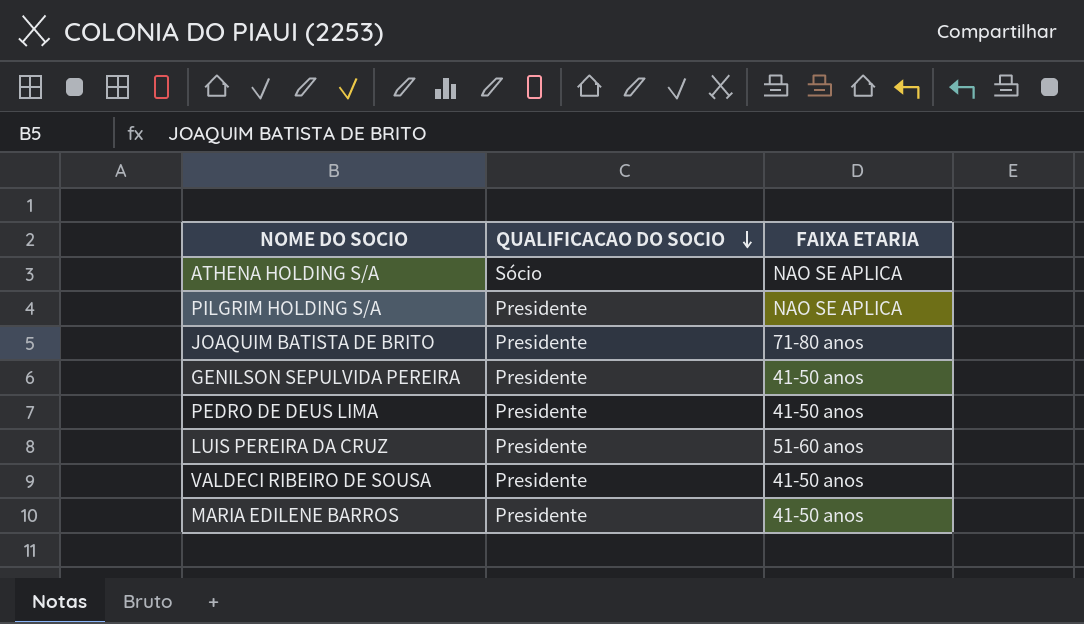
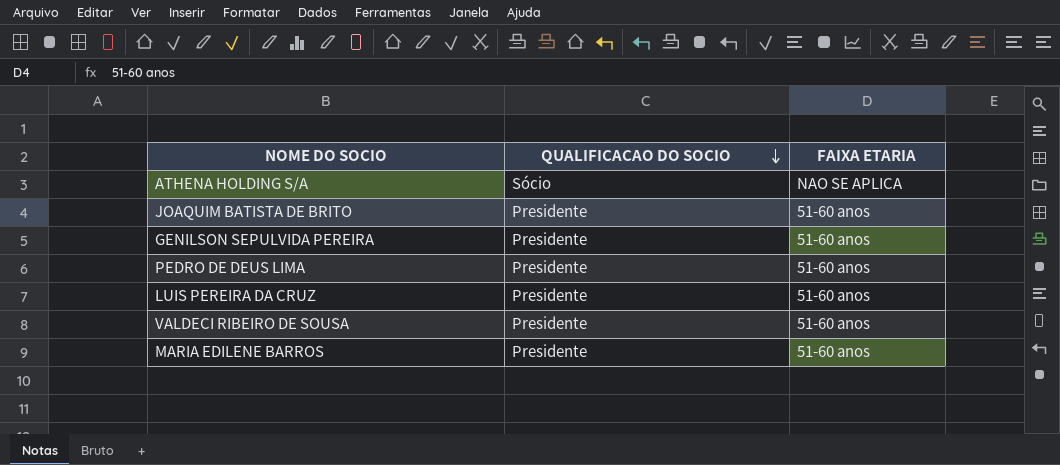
row PILGRIM HOLDING S/A: Presidente | NAO SE APLICA -> none
JOAQUIM BATISTA DE BRITO | FAIXA ETARIA: 71-80 anos -> 51-60 anos
GENILSON SEPULVIDA PEREIRA | FAIXA ETARIA: 41-50 anos -> 51-60 anos
PEDRO DE DEUS LIMA | FAIXA ETARIA: 41-50 anos -> 51-60 anos
VALDECI RIBEIRO DE SOUSA | FAIXA ETARIA: 41-50 anos -> 51-60 anos
MARIA EDILENE BARROS | FAIXA ETARIA: 41-50 anos -> 51-60 anos

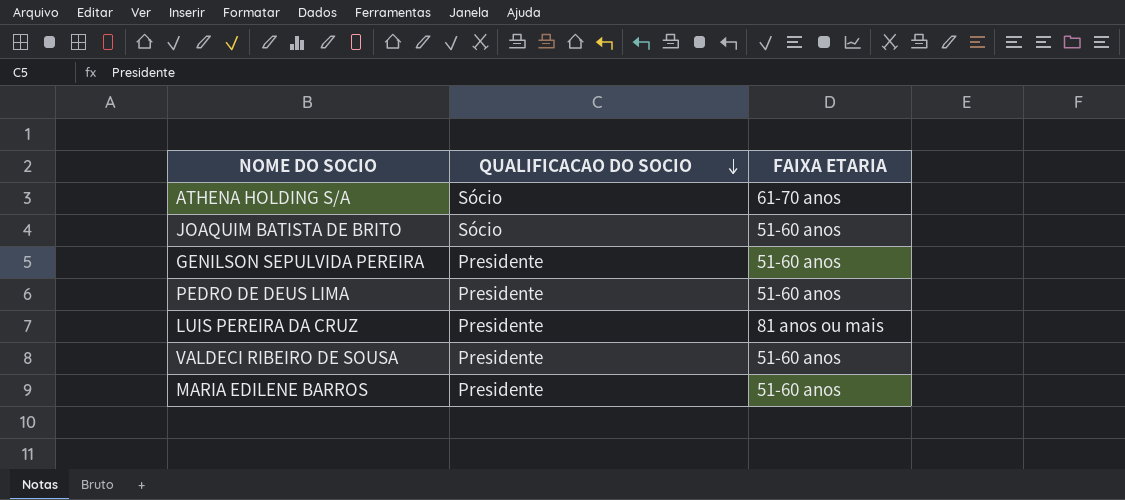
ATHENA HOLDING S/A | FAIXA ETARIA: NAO SE APLICA -> 61-70 anos
JOAQUIM BATISTA DE BRITO | QUALIFICACAO DO SOCIO: Presidente -> Sócio
LUIS PEREIRA DA CRUZ | FAIXA ETARIA: 51-60 anos -> 81 anos ou mais

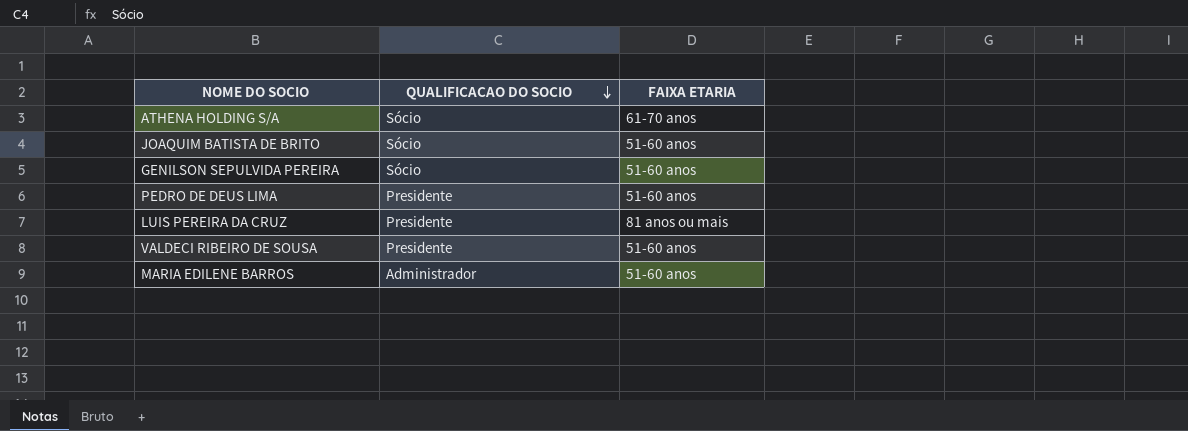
GENILSON SEPULVIDA PEREIRA | QUALIFICACAO DO SOCIO: Presidente -> Sócio
MARIA EDILENE BARROS | QUALIFICACAO DO SOCIO: Presidente -> Administrador

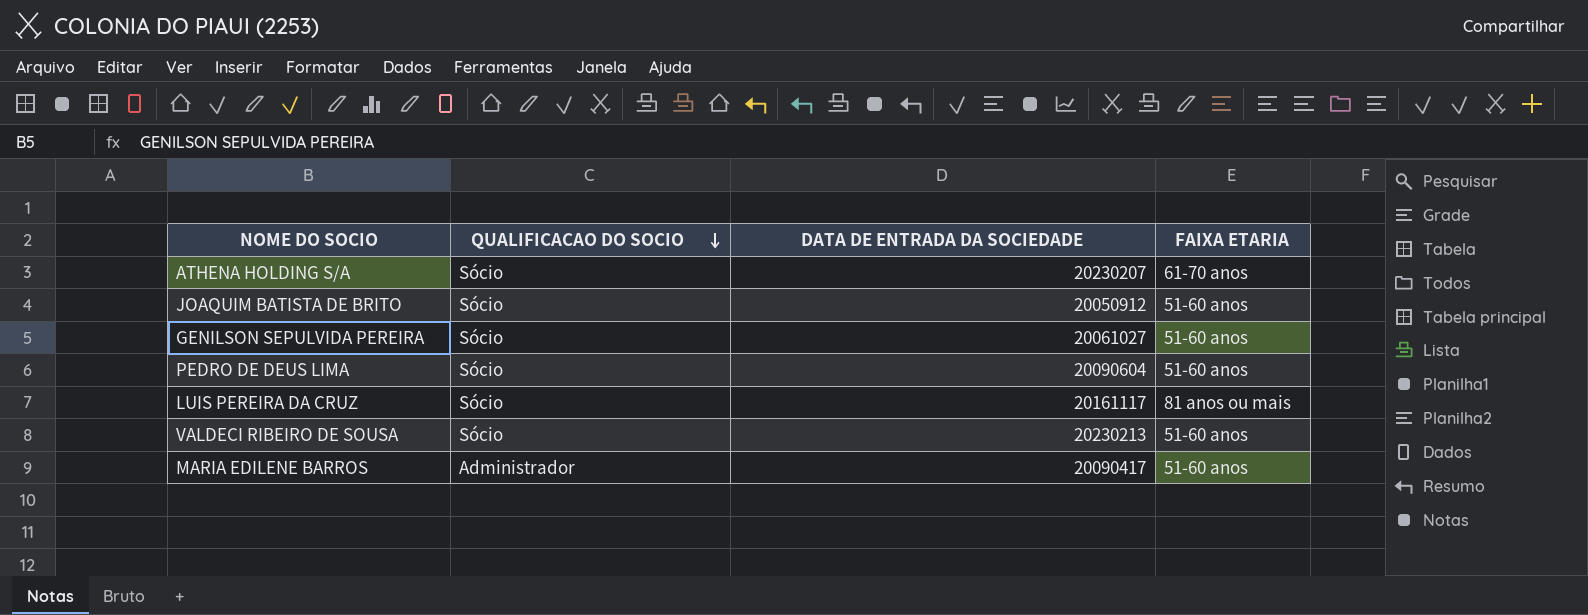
column DATA DE ENTRADA DA SOCIEDADE | position: none -> 3
PEDRO DE DEUS LIMA | QUALIFICACAO DO SOCIO: Presidente -> Sócio
LUIS PEREIRA DA CRUZ | QUALIFICACAO DO SOCIO: Presidente -> Sócio
VALDECI RIBEIRO DE SOUSA | QUALIFICACAO DO SOCIO: Presidente -> Sócio

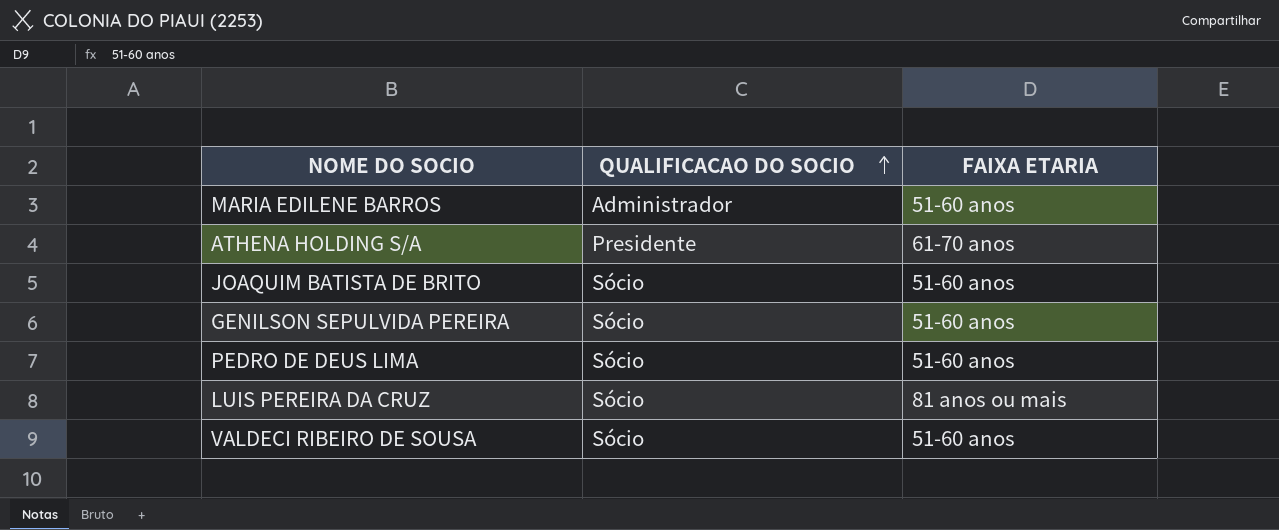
row order: QUALIFICACAO DO SOCIO descending -> QUALIFICACAO DO SOCIO ascending
column DATA DE ENTRADA DA SOCIEDADE | position: 3 -> none
ATHENA HOLDING S/A | QUALIFICACAO DO SOCIO: Sócio -> Presidente

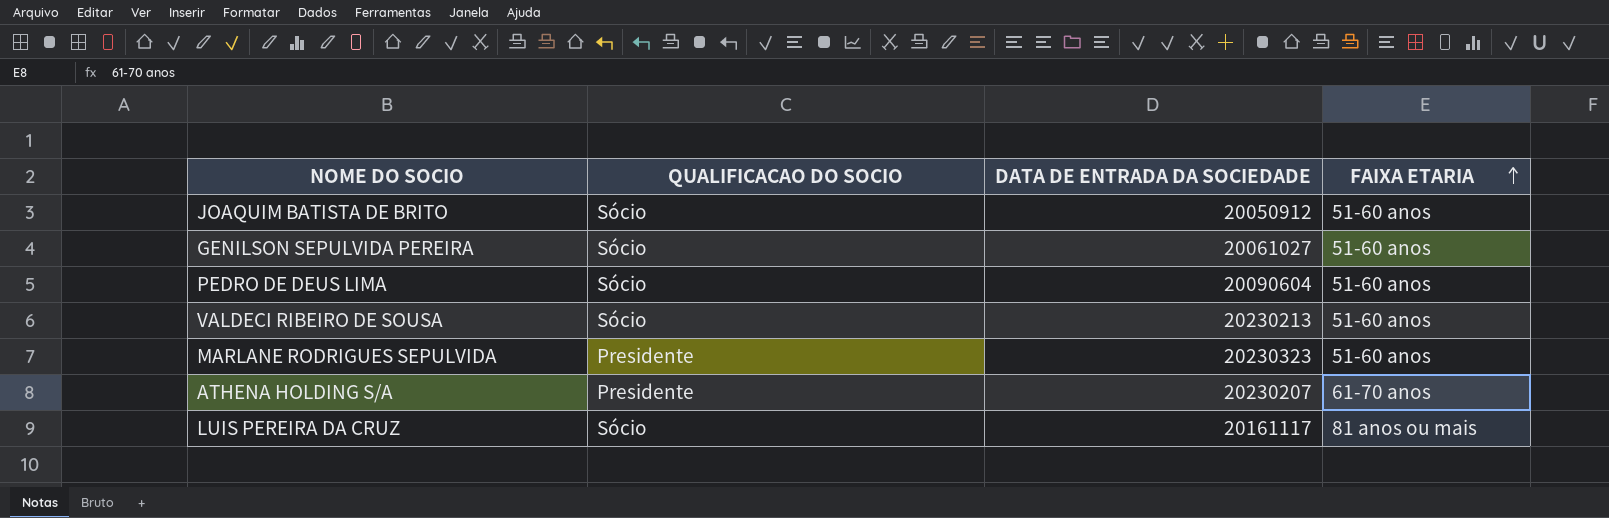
row order: QUALIFICACAO DO SOCIO ascending -> FAIXA ETARIA ascending
column DATA DE ENTRADA DA SOCIEDADE | position: none -> 3
row MARIA EDILENE BARROS: Administrador | 51-60 anos -> none
row MARLANE RODRIGUES SEPULVIDA: none -> Presidente | 20230323 | 51-60 anos

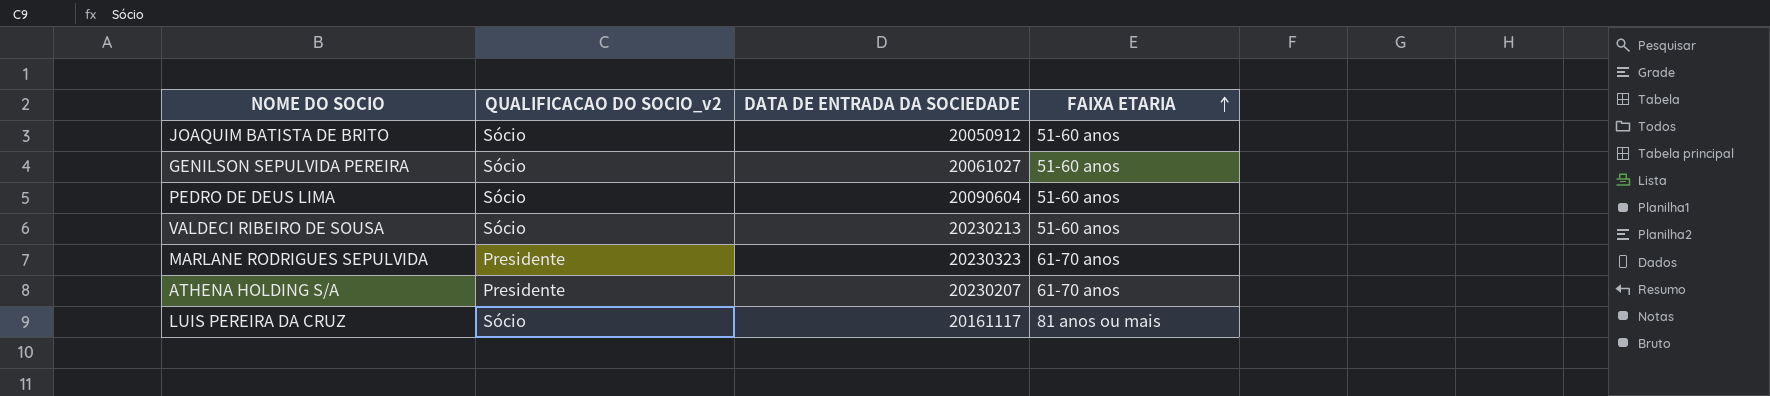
column name: QUALIFICACAO DO SOCIO -> QUALIFICACAO DO SOCIO_v2
MARLANE RODRIGUES SEPULVIDA | FAIXA ETARIA: 51-60 anos -> 61-70 anos

